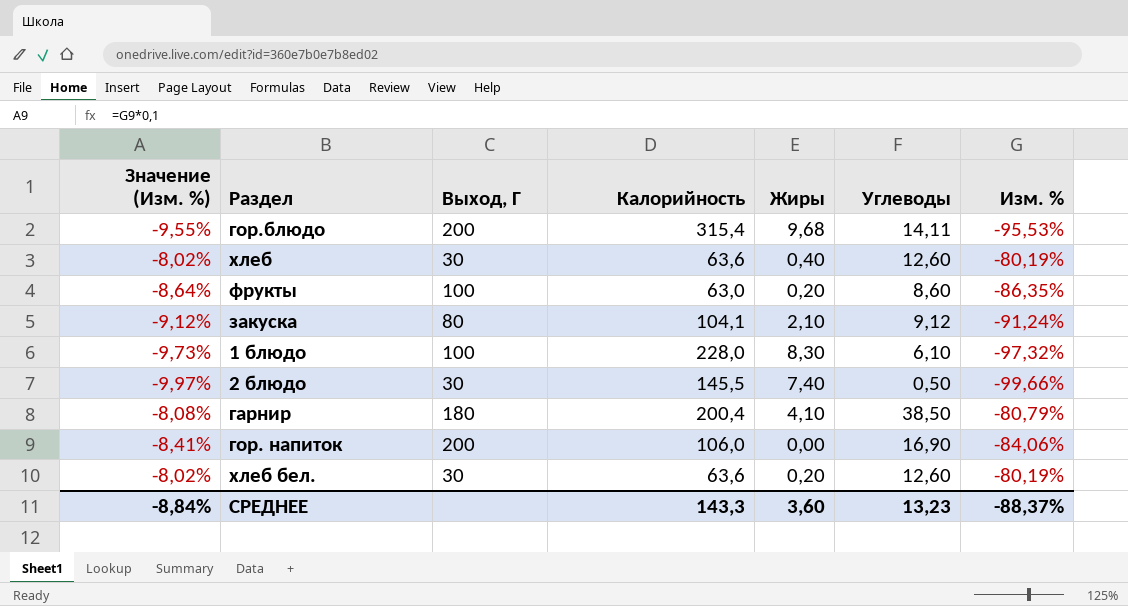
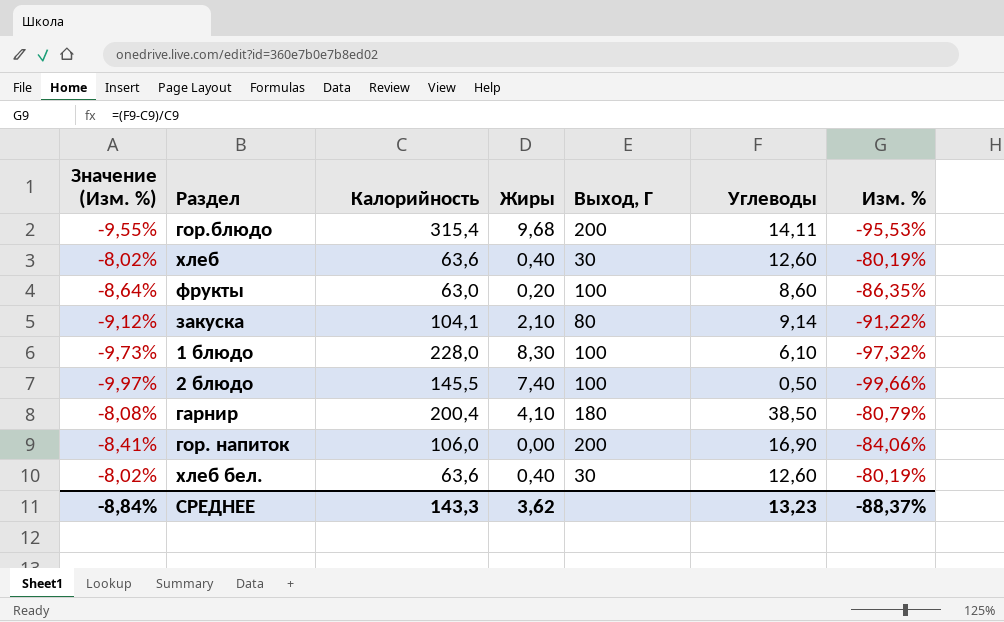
column Выход, Г | position: 3 -> 5
закуска | Углеводы: 9,12 -> 9,14
закуска | Изм. %: -91,24% -> -91,22%
2 блюдо | Выход, Г: 30 -> 100
хлеб бел. | Жиры: 0,20 -> 0,40
СРЕДНЕЕ | Жиры: 3,60 -> 3,62

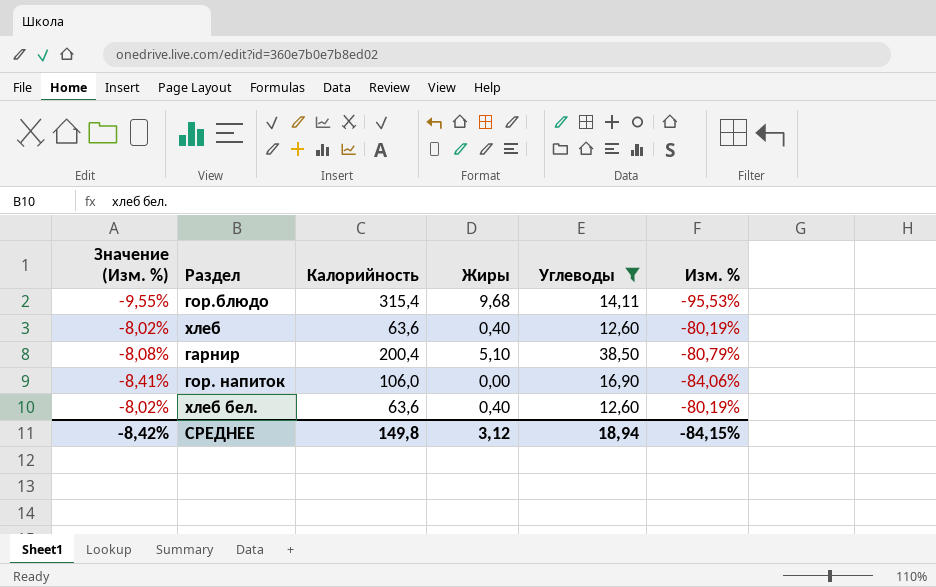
filter: none -> Углеводы >= 12,60
column Выход, Г | position: 5 -> none
гарнир | Жиры: 4,10 -> 5,10
СРЕДНЕЕ | Значение (Изм. %): -8,84% -> -8,42%
СРЕДНЕЕ | Калорийность: 143,3 -> 149,8
СРЕДНЕЕ | Жиры: 3,62 -> 3,12
СРЕДНЕЕ | Углеводы: 13,23 -> 18,94
СРЕДНЕЕ | Изм. %: -88,37% -> -84,15%

